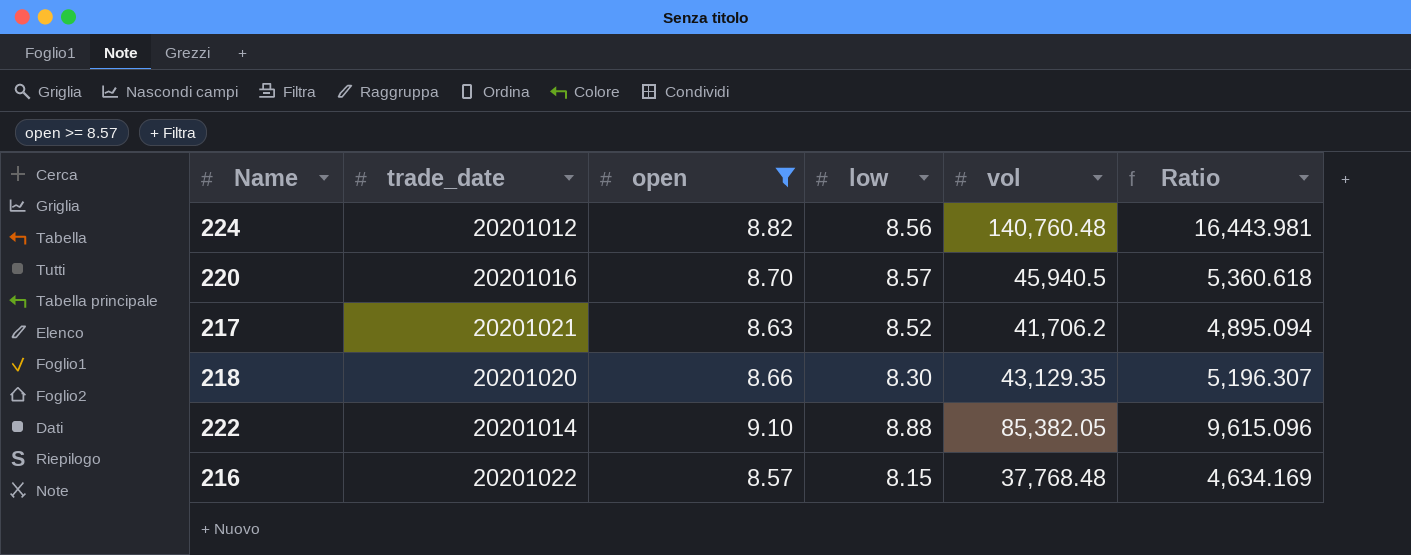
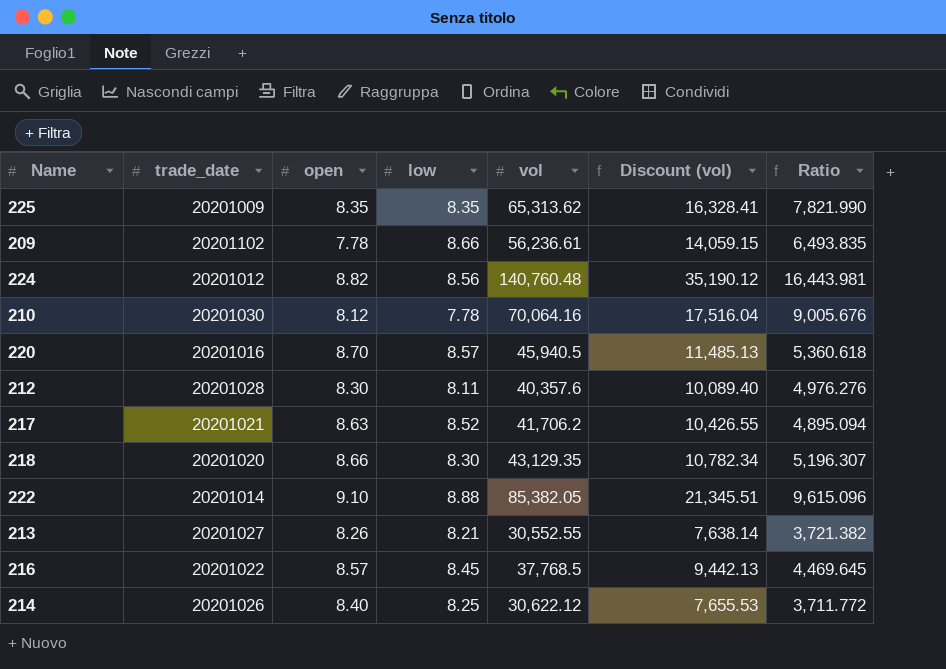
filter: open >= 8.57 -> none
column Discount (vol) | formula: none -> [vol] * 0.25
216 | low: 8.15 -> 8.45
216 | vol: 37,768.48 -> 37,768.5
216 | Ratio: 4,634.169 -> 4,469.645

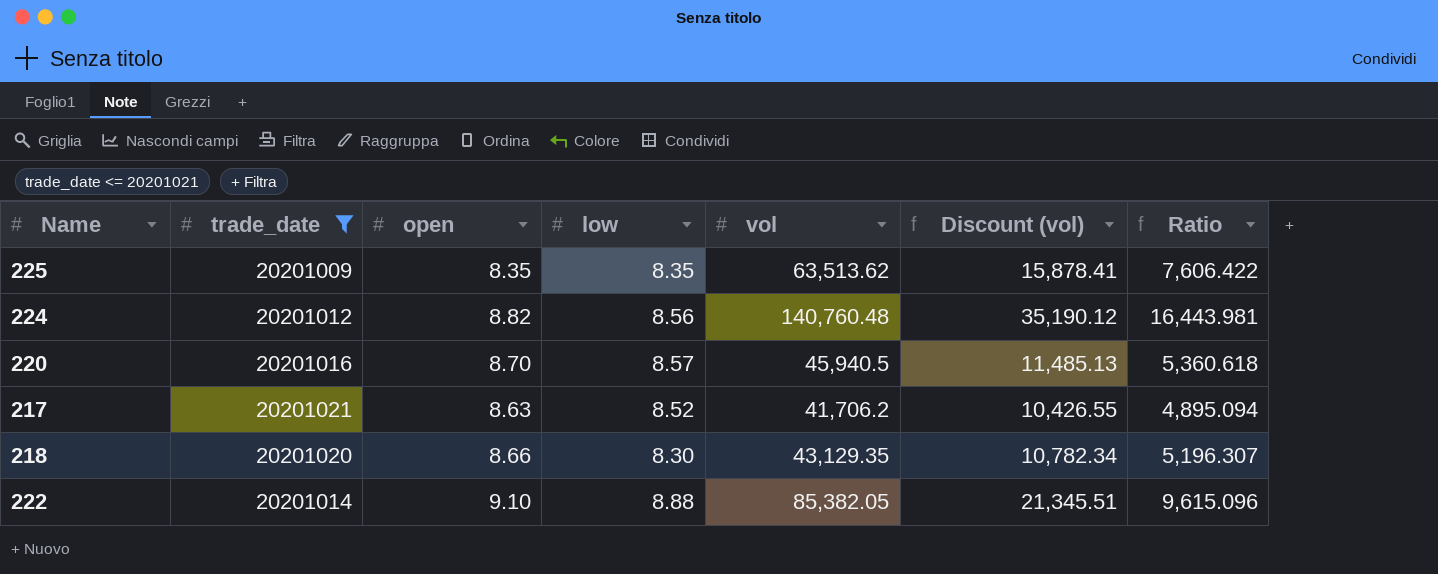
filter: none -> trade_date <= 20201021
225 | vol: 65,313.62 -> 63,513.62
225 | Discount (vol): 16,328.41 -> 15,878.41
225 | Ratio: 7,821.990 -> 7,606.422

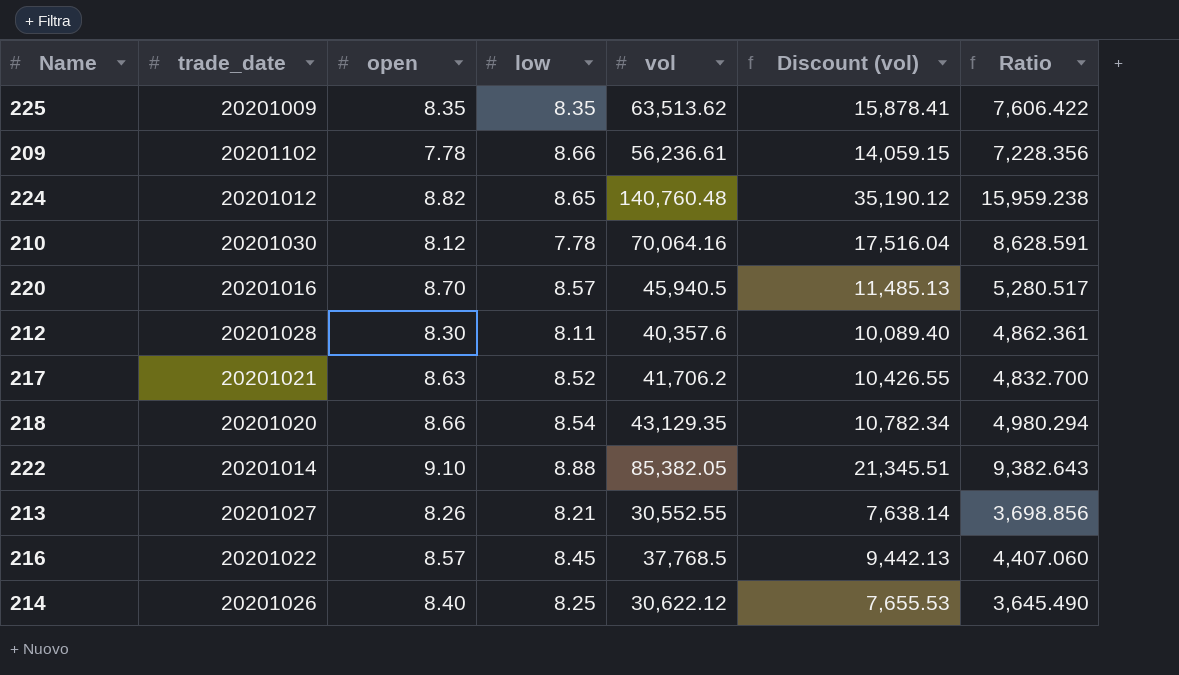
filter: trade_date <= 20201021 -> none
column Ratio | formula: [vol] / [low] -> [vol] / [open]
224 | low: 8.56 -> 8.65
218 | low: 8.30 -> 8.54

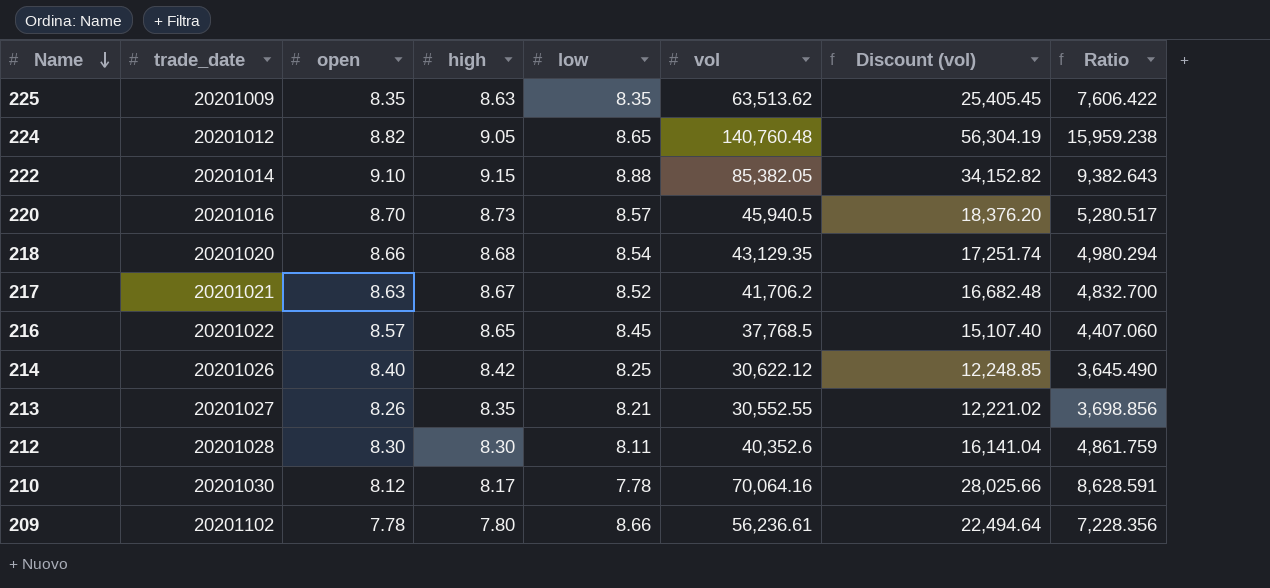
row order: none -> Name descending
column high | position: none -> 4
column Discount (vol) | formula: [vol] * 0.25 -> [vol] * 0.4
212 | vol: 40,357.6 -> 40,352.6
212 | Ratio: 4,862.361 -> 4,861.759

